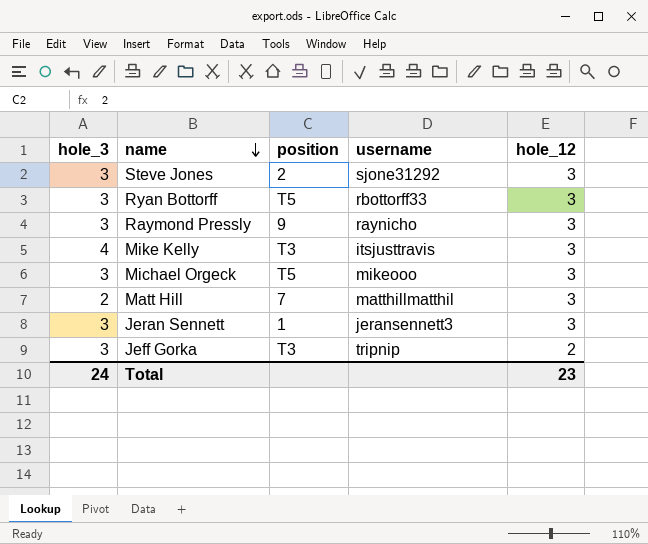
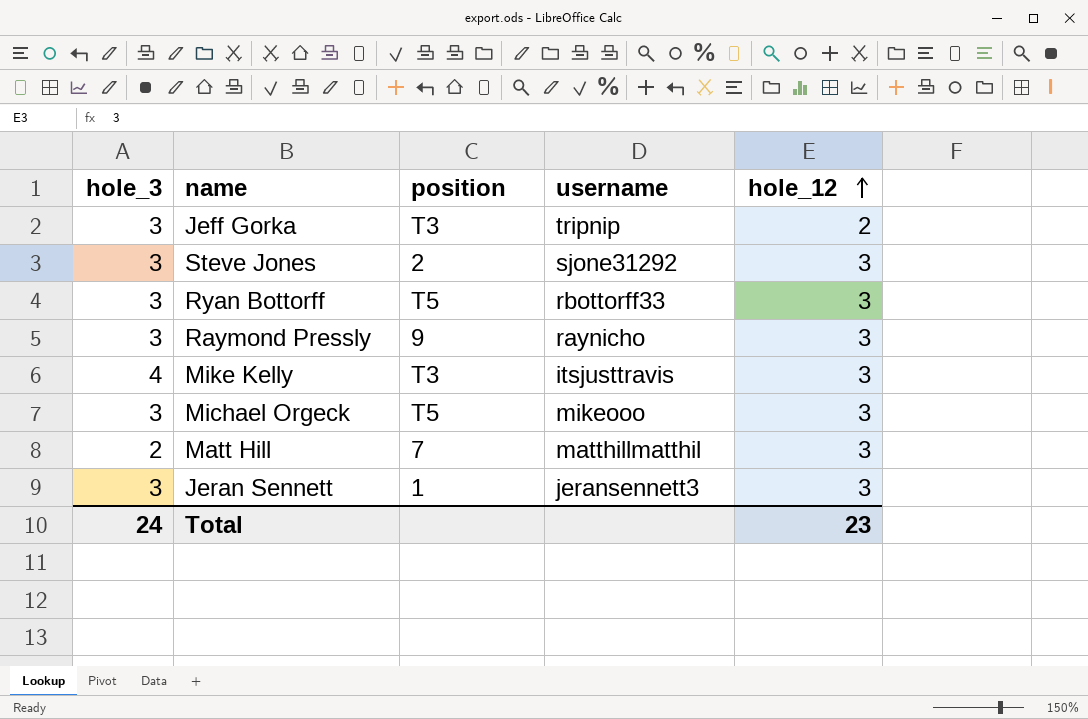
row order: name descending -> hole_12 ascending

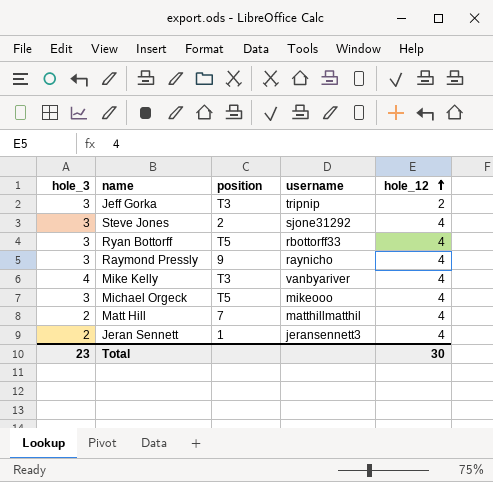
Steve Jones | hole_12: 3 -> 4
Ryan Bottorff | hole_12: 3 -> 4
Raymond Pressly | hole_12: 3 -> 4
Mike Kelly | username: itsjusttravis -> vanbyariver
Mike Kelly | hole_12: 3 -> 4
Michael Orgeck | hole_12: 3 -> 4
Matt Hill | hole_12: 3 -> 4
Jeran Sennett | hole_3: 3 -> 2
Jeran Sennett | hole_12: 3 -> 4
Total | hole_3: 24 -> 23
Total | hole_12: 23 -> 30

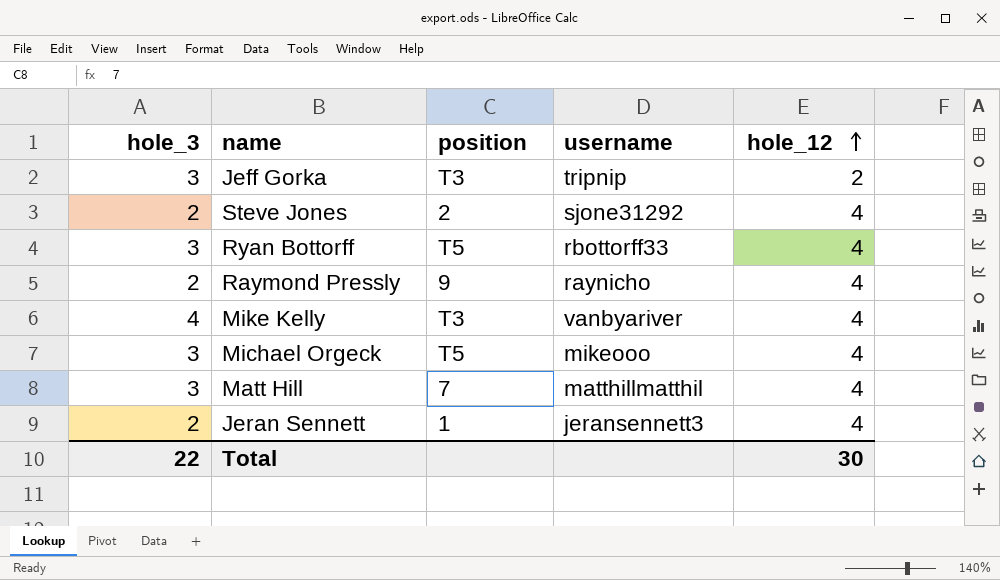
Steve Jones | hole_3: 3 -> 2
Raymond Pressly | hole_3: 3 -> 2
Matt Hill | hole_3: 2 -> 3
Total | hole_3: 23 -> 22

